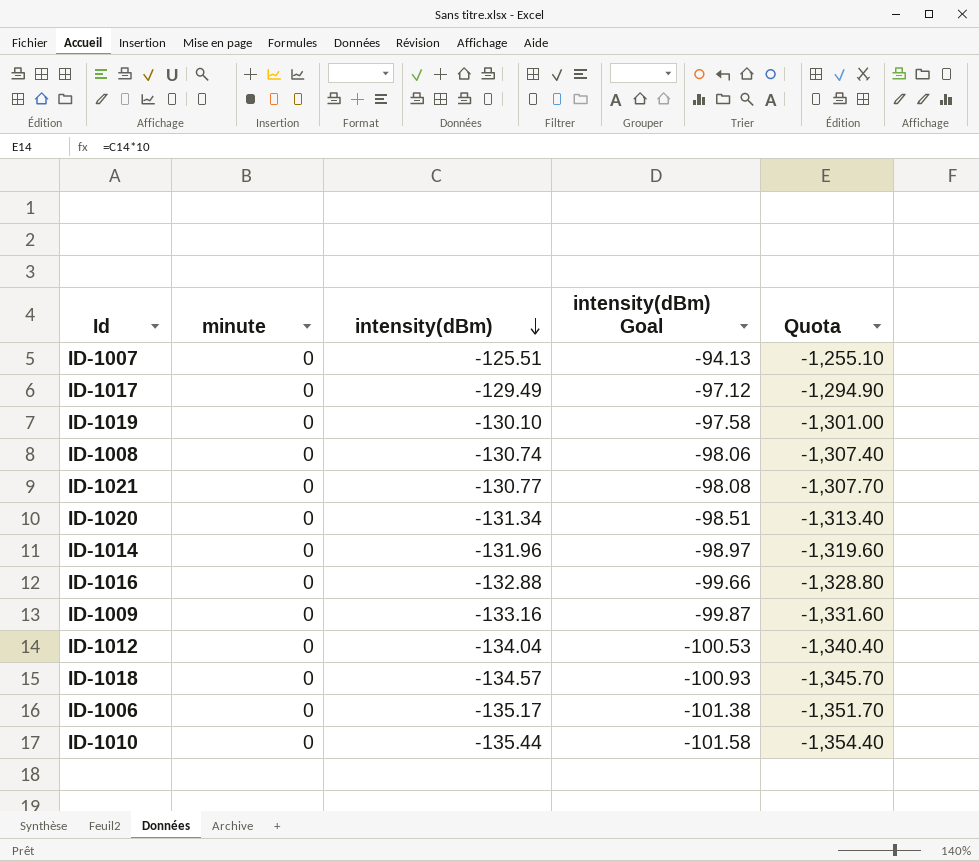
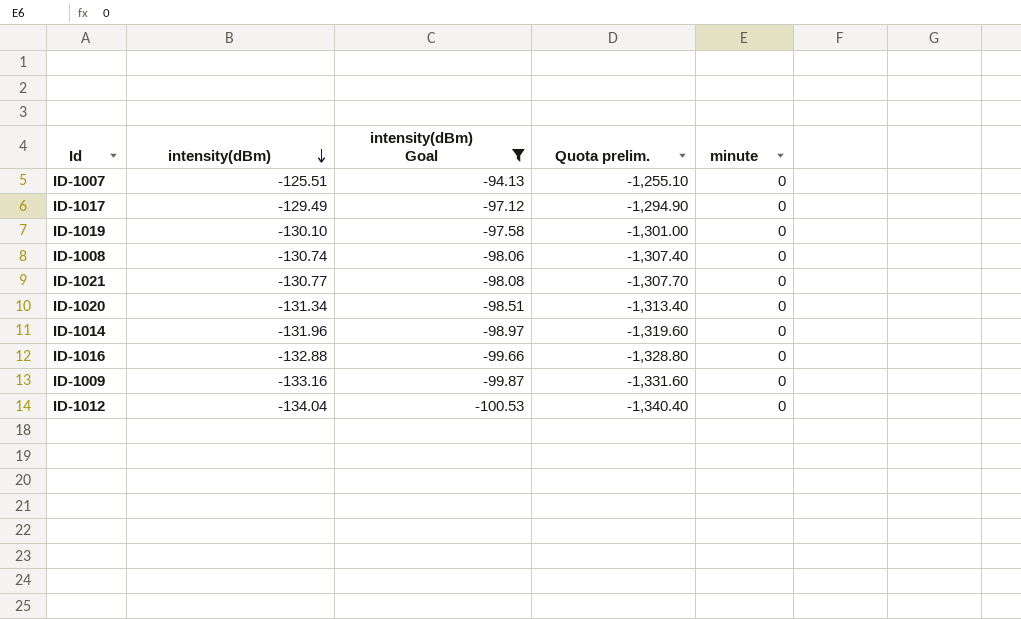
filter: none -> intensity(dBm) Goal >= -100.53
column name: Quota -> Quota prelim.
column minute | position: 2 -> 5

